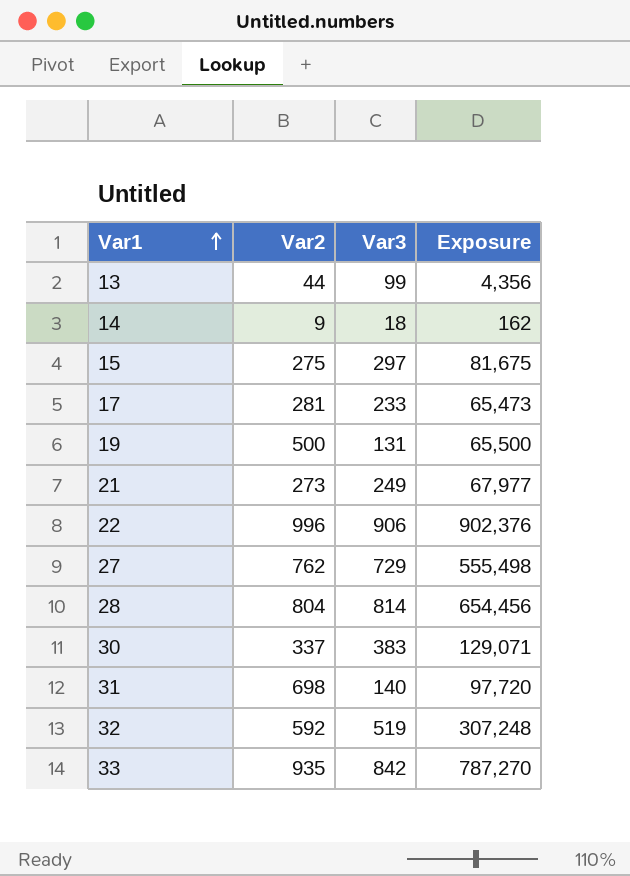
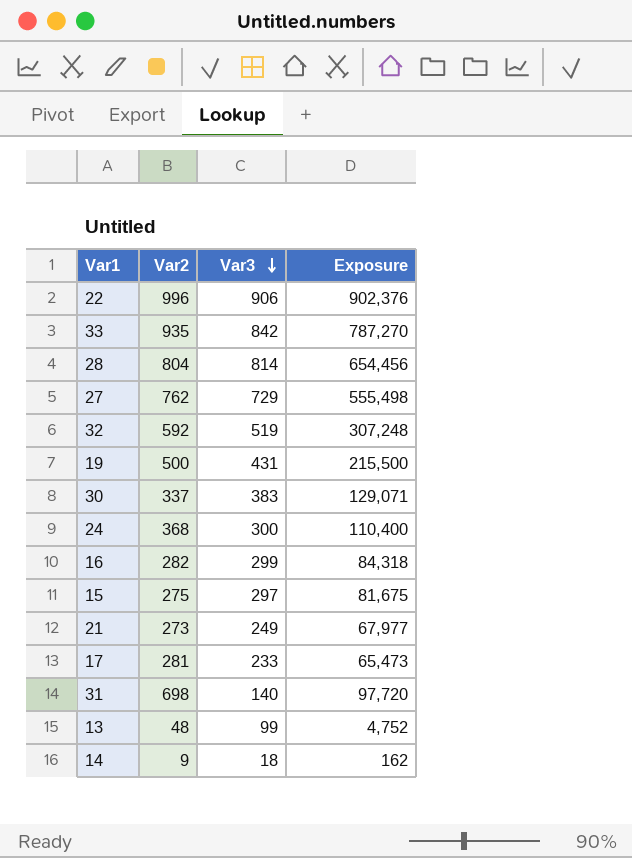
row order: Var1 ascending -> Var3 descending
19 | Var3: 131 -> 431
19 | Exposure: 65,500 -> 215,500
row 24: none -> 368 | 300 | 110,400
row 16: none -> 282 | 299 | 84,318
13 | Var2: 44 -> 48
13 | Exposure: 4,356 -> 4,752

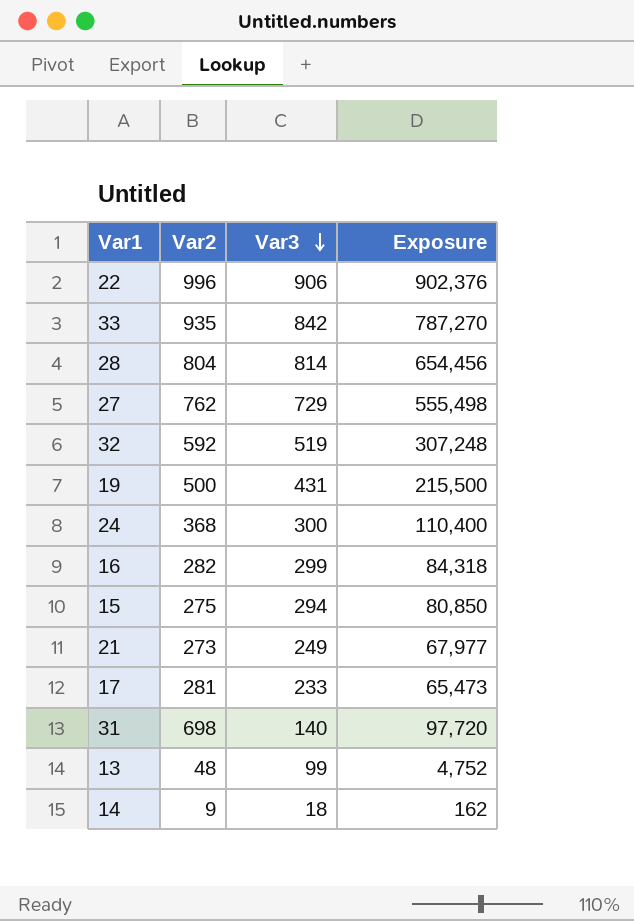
row 30: 337 | 383 | 129,071 -> none
15 | Var3: 297 -> 294
15 | Exposure: 81,675 -> 80,850

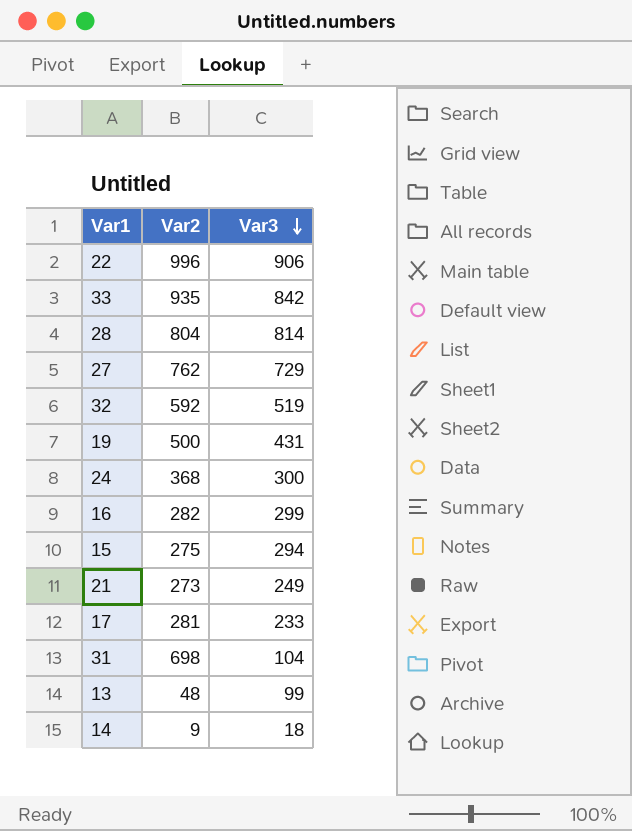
column Exposure | formula: [Var2] * [Var3] -> none
31 | Var3: 140 -> 104

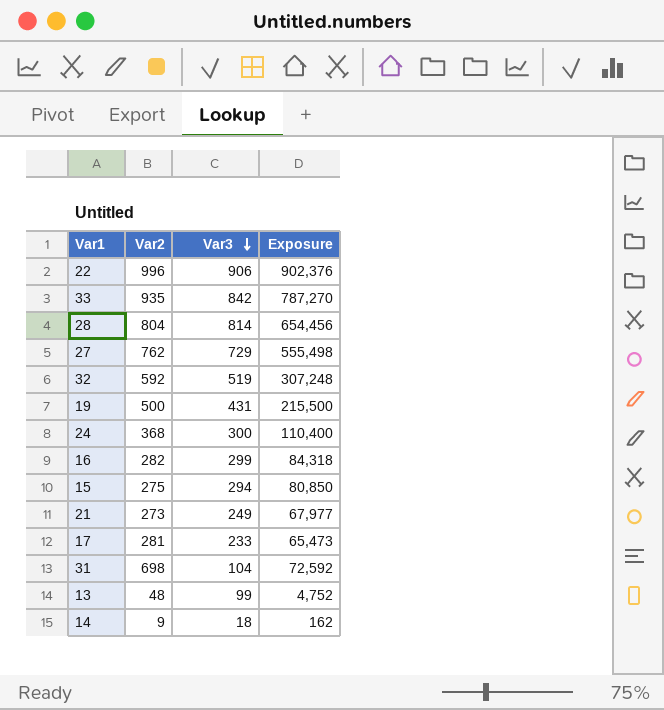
column Exposure | formula: none -> [Var2] * [Var3]

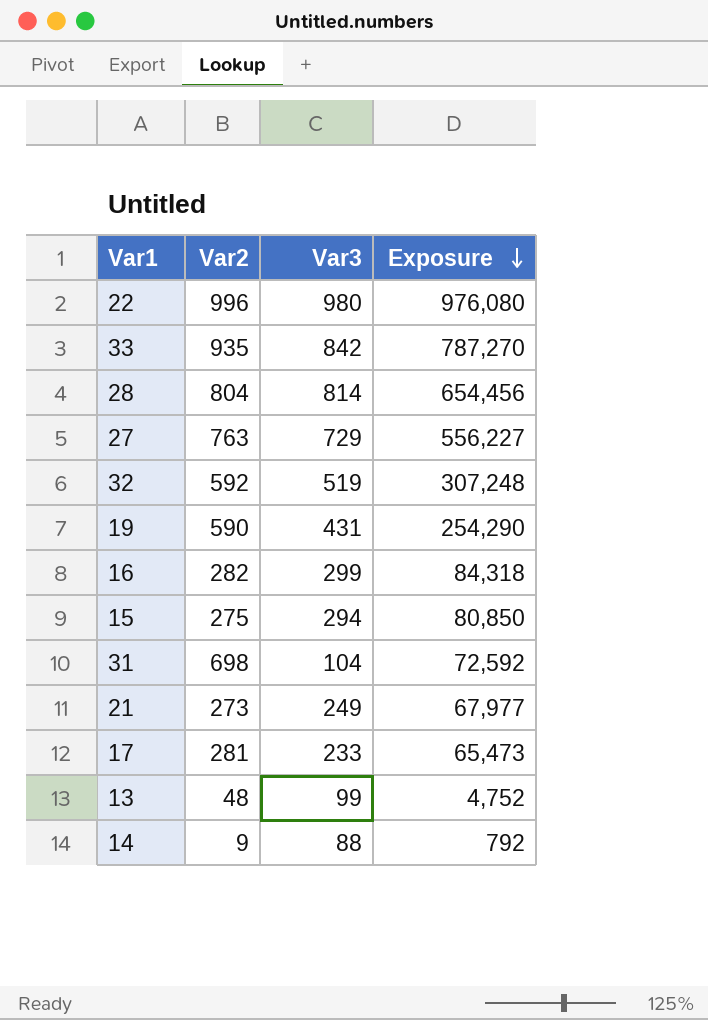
row order: Var3 descending -> Exposure descending
row 24: 368 | 300 | 110,400 -> none
22 | Var3: 906 -> 980
22 | Exposure: 902,376 -> 976,080
27 | Var2: 762 -> 763
27 | Exposure: 555,498 -> 556,227
19 | Var2: 500 -> 590
19 | Exposure: 215,500 -> 254,290
14 | Var3: 18 -> 88
14 | Exposure: 162 -> 792

